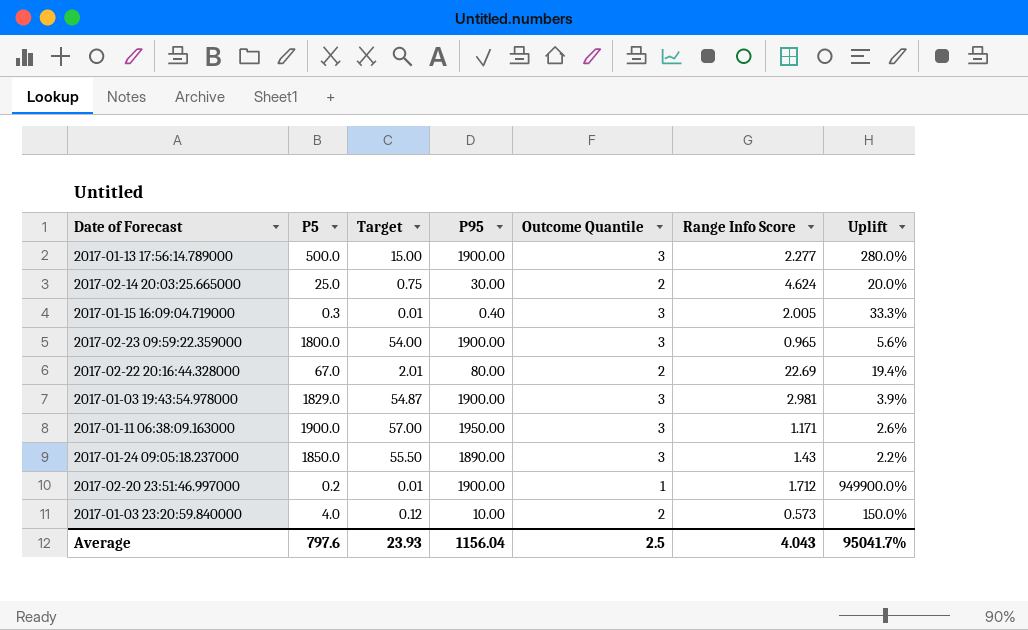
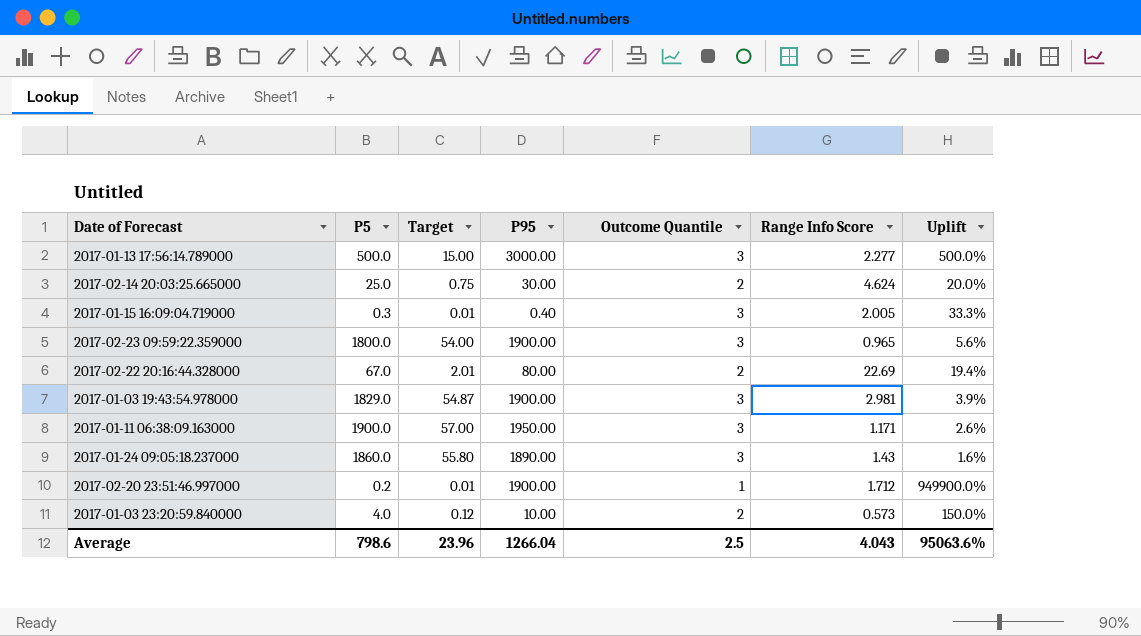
2017-01-13 17:56:14.789000 | P95: 1900.00 -> 3000.00
2017-01-13 17:56:14.789000 | Uplift: 280.0% -> 500.0%
2017-01-24 09:05:18.237000 | P5: 1850.0 -> 1860.0
2017-01-24 09:05:18.237000 | Target: 55.50 -> 55.80
2017-01-24 09:05:18.237000 | Uplift: 2.2% -> 1.6%
Average | P5: 797.6 -> 798.6
Average | Target: 23.93 -> 23.96
Average | P95: 1156.04 -> 1266.04
Average | Uplift: 95041.7% -> 95063.6%

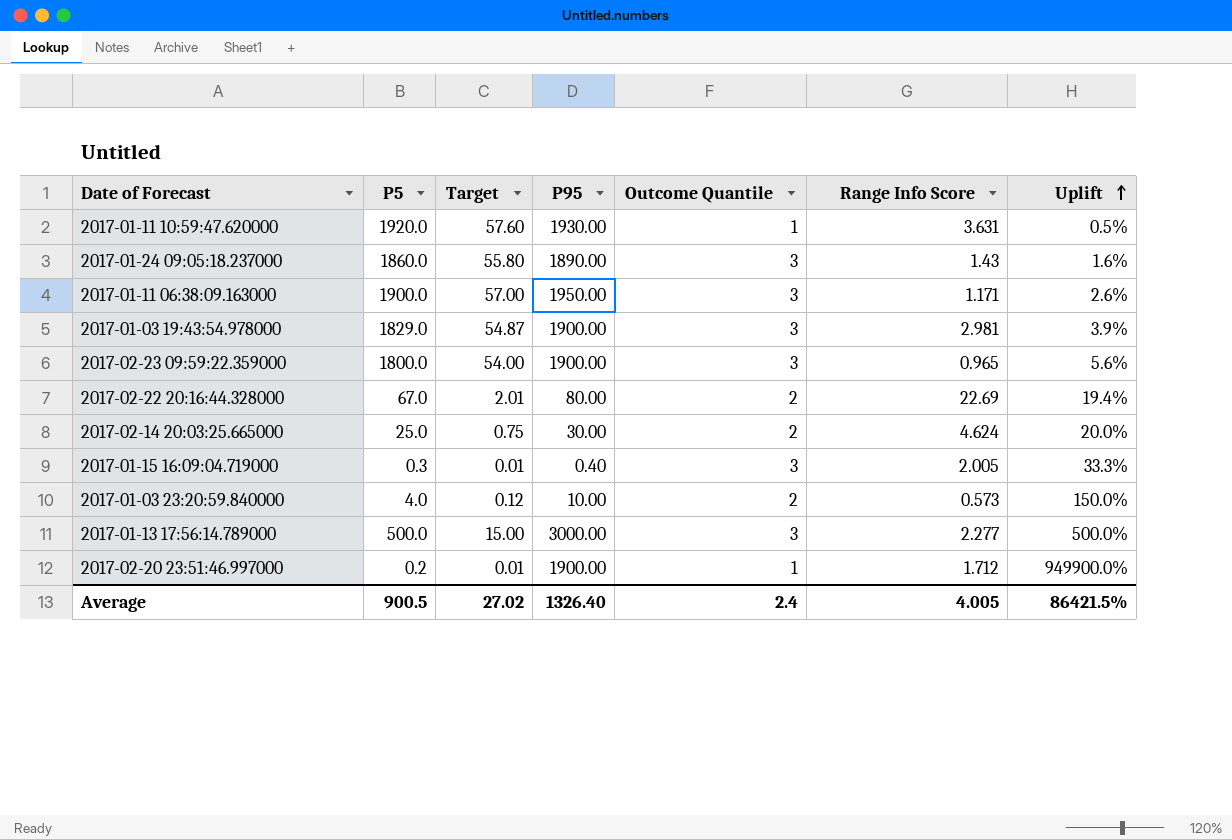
row order: none -> Uplift ascending
row 2017-01-11 10:59:47.620000: none -> 1920.0 | 57.60 | 1930.00 | 1 | 3.631 | 0.5%
Average | P5: 798.6 -> 900.5
Average | Target: 23.96 -> 27.02
Average | P95: 1266.04 -> 1326.40
Average | Outcome Quantile: 2.5 -> 2.4
Average | Range Info Score: 4.043 -> 4.005
Average | Uplift: 95063.6% -> 86421.5%

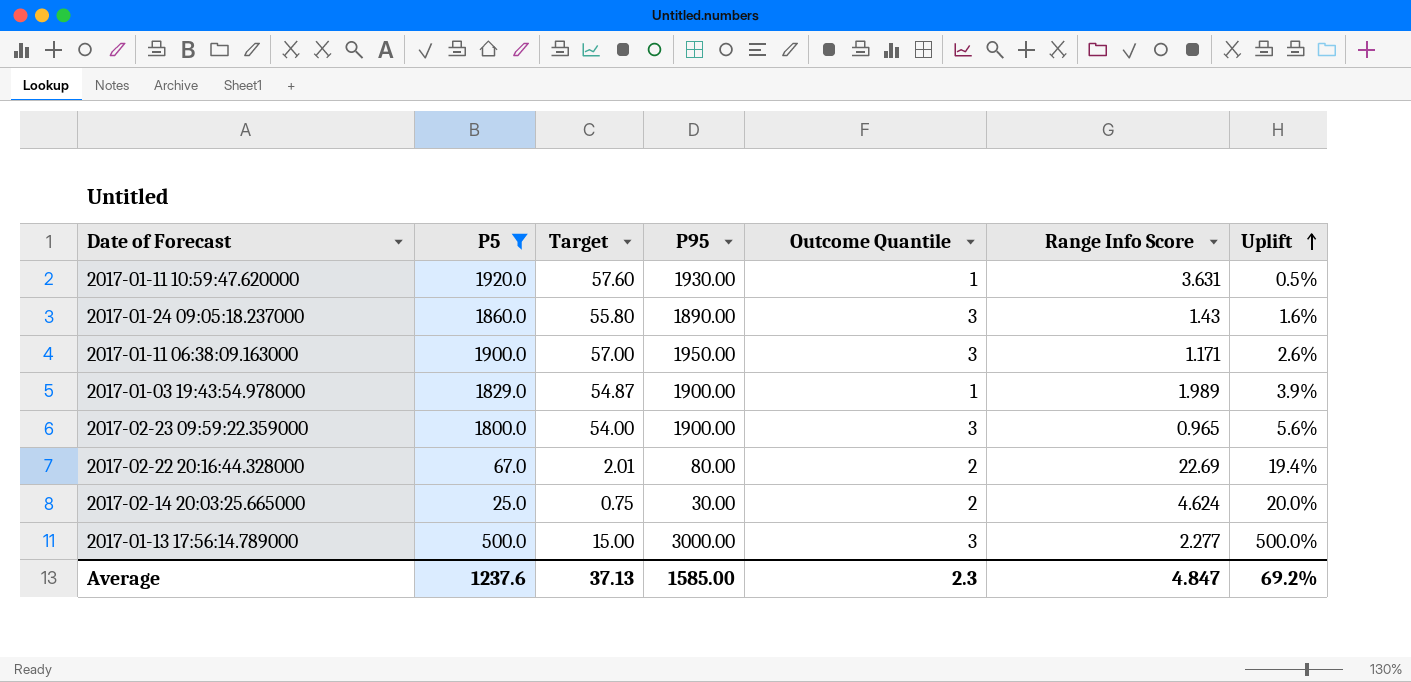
filter: none -> P5 >= 25.0
2017-01-03 19:43:54.978000 | Outcome Quantile: 3 -> 1
2017-01-03 19:43:54.978000 | Range Info Score: 2.981 -> 1.989
Average | P5: 900.5 -> 1237.6
Average | Target: 27.02 -> 37.13
Average | P95: 1326.40 -> 1585.00
Average | Outcome Quantile: 2.4 -> 2.3
Average | Range Info Score: 4.005 -> 4.847
Average | Uplift: 86421.5% -> 69.2%

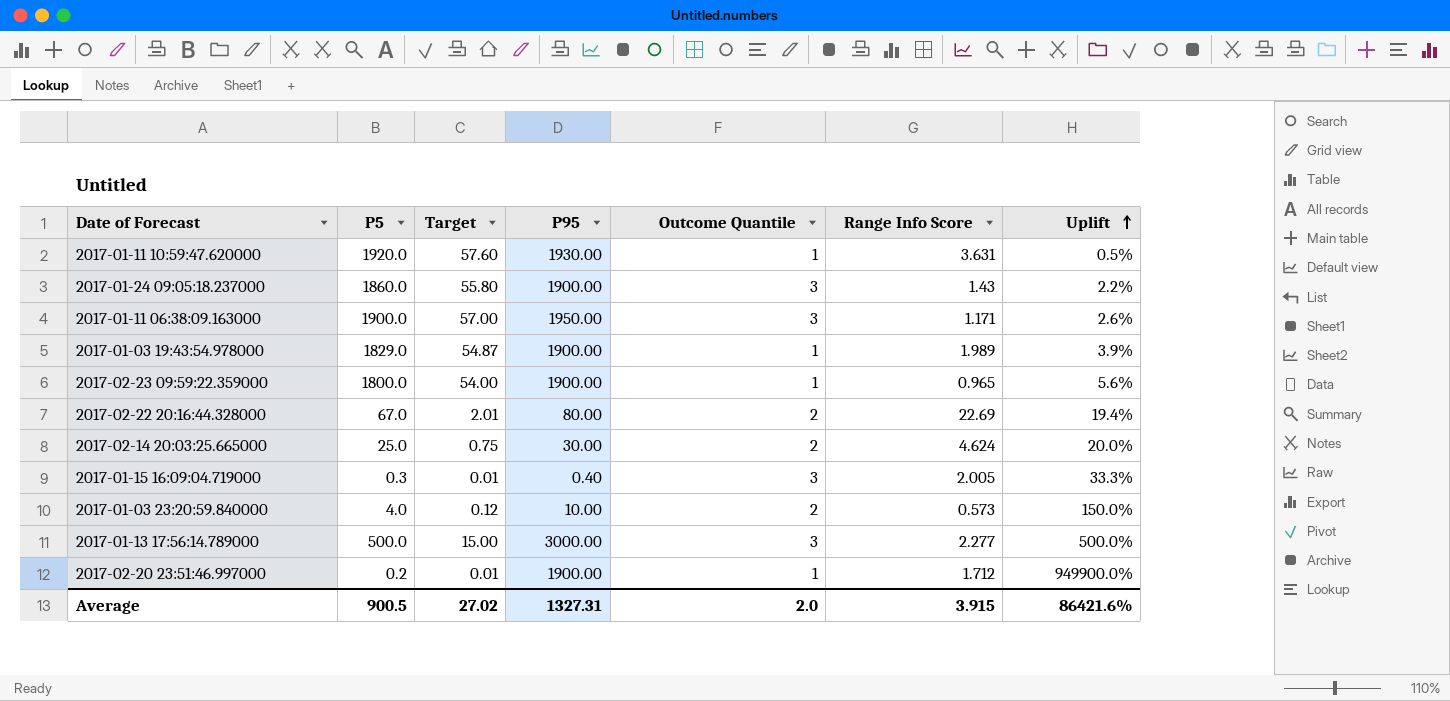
filter: P5 >= 25.0 -> none
2017-01-24 09:05:18.237000 | P95: 1890.00 -> 1900.00
2017-01-24 09:05:18.237000 | Uplift: 1.6% -> 2.2%
2017-02-23 09:59:22.359000 | Outcome Quantile: 3 -> 1
Average | P5: 1237.6 -> 900.5
Average | Target: 37.13 -> 27.02
Average | P95: 1585.00 -> 1327.31
Average | Outcome Quantile: 2.3 -> 2.0
Average | Range Info Score: 4.847 -> 3.915
Average | Uplift: 69.2% -> 86421.6%

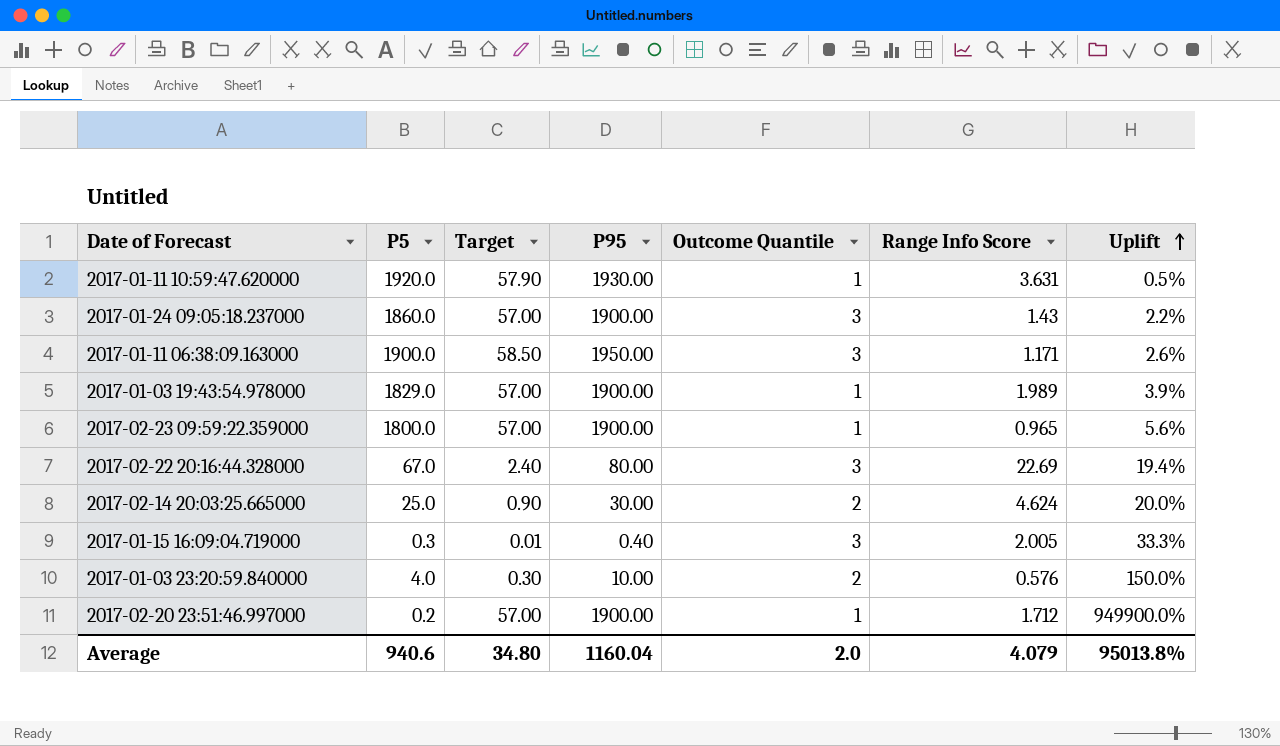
column Target | formula: [P5] * 0.03 -> [P95] * 0.03
row 2017-01-13 17:56:14.789000: 500.0 | 15.00 | 3000.00 | 3 | 2.277 | 500.0% -> none
2017-02-22 20:16:44.328000 | Outcome Quantile: 2 -> 3
2017-01-03 23:20:59.840000 | Range Info Score: 0.573 -> 0.576
Average | P5: 900.5 -> 940.6
Average | Target: 27.02 -> 34.80
Average | P95: 1327.31 -> 1160.04
Average | Range Info Score: 3.915 -> 4.079
Average | Uplift: 86421.6% -> 95013.8%

